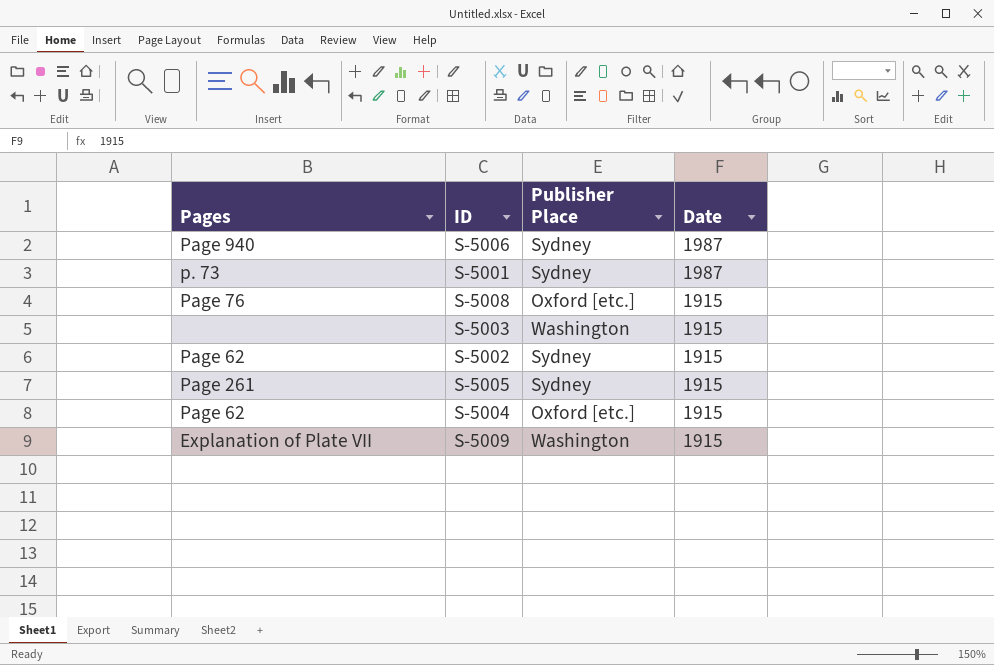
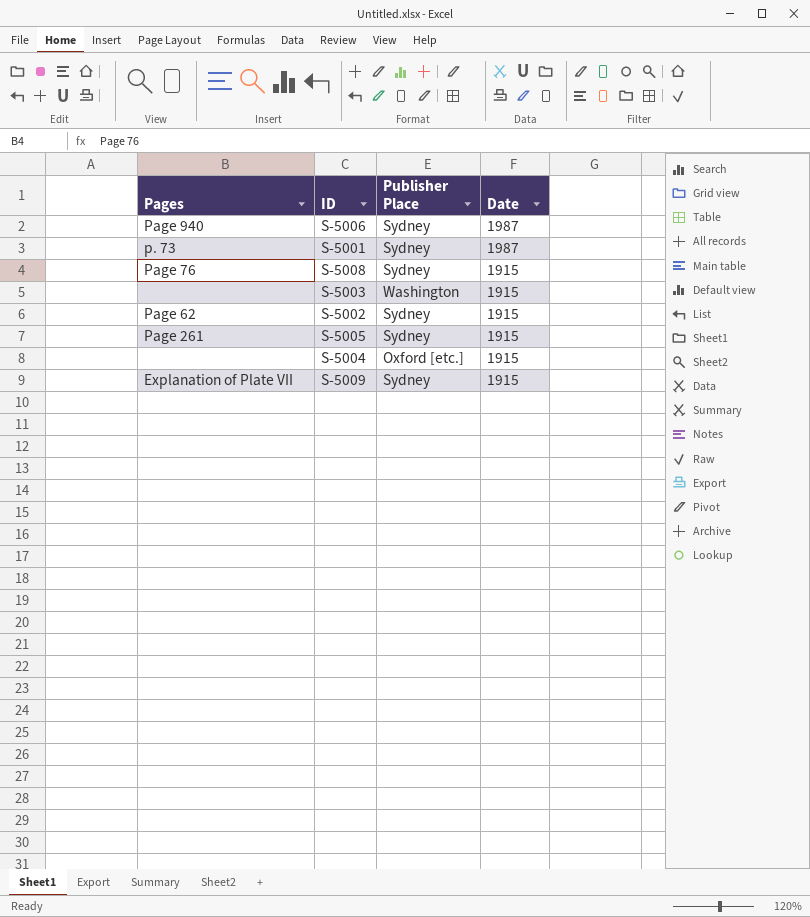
S-5008 | Publisher Place: Oxford [etc.] -> Sydney
S-5004 | Pages: Page 62 -> none
S-5009 | Publisher Place: Washington -> Sydney

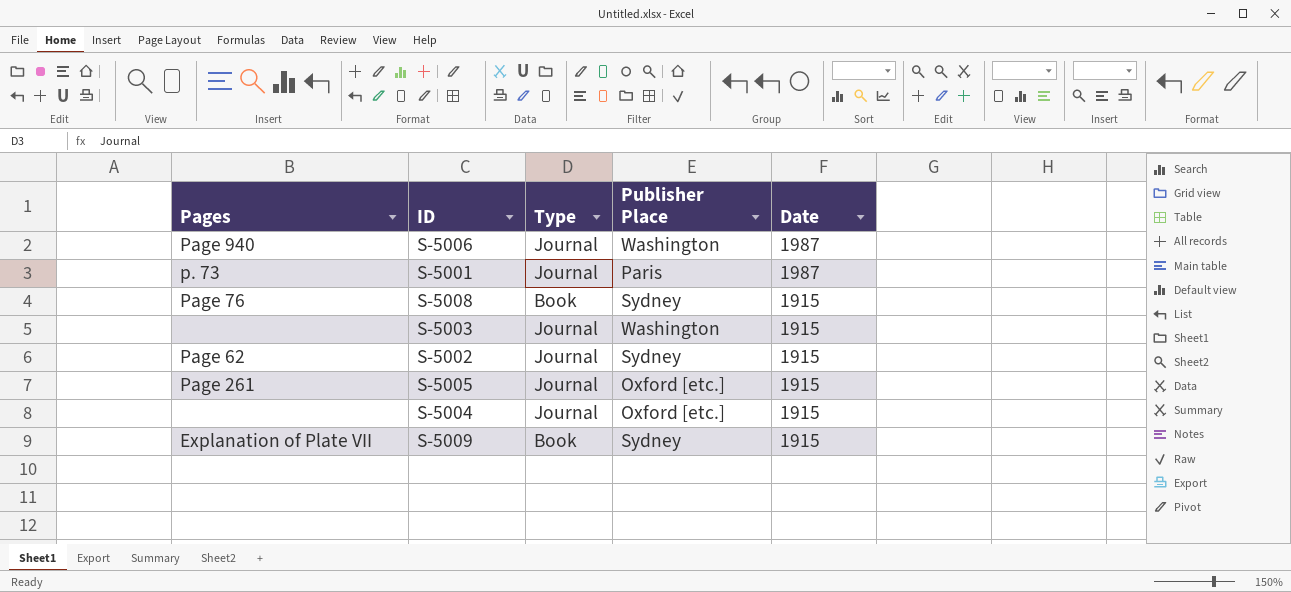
column Type | position: none -> 3
S-5006 | Publisher Place: Sydney -> Washington
S-5001 | Publisher Place: Sydney -> Paris
S-5005 | Publisher Place: Sydney -> Oxford [etc.]

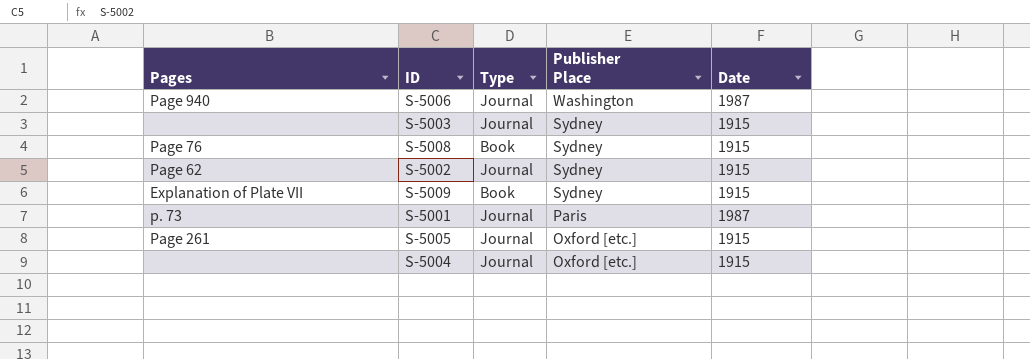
row order: Date descending -> Publisher Place descending
S-5003 | Publisher Place: Washington -> Sydney

